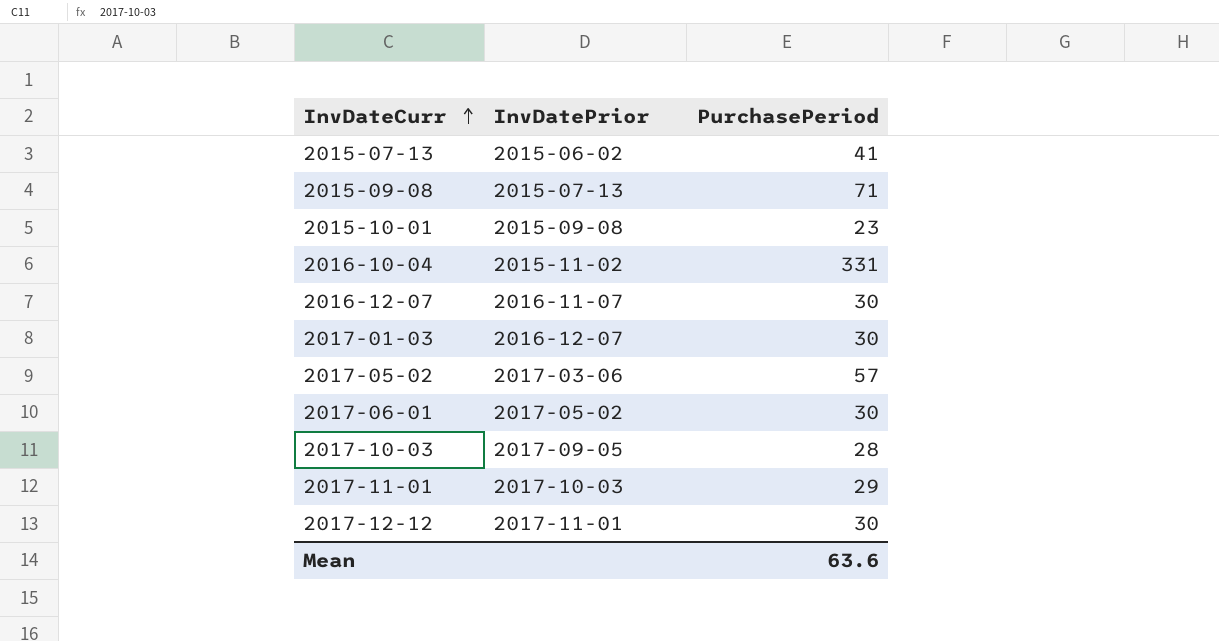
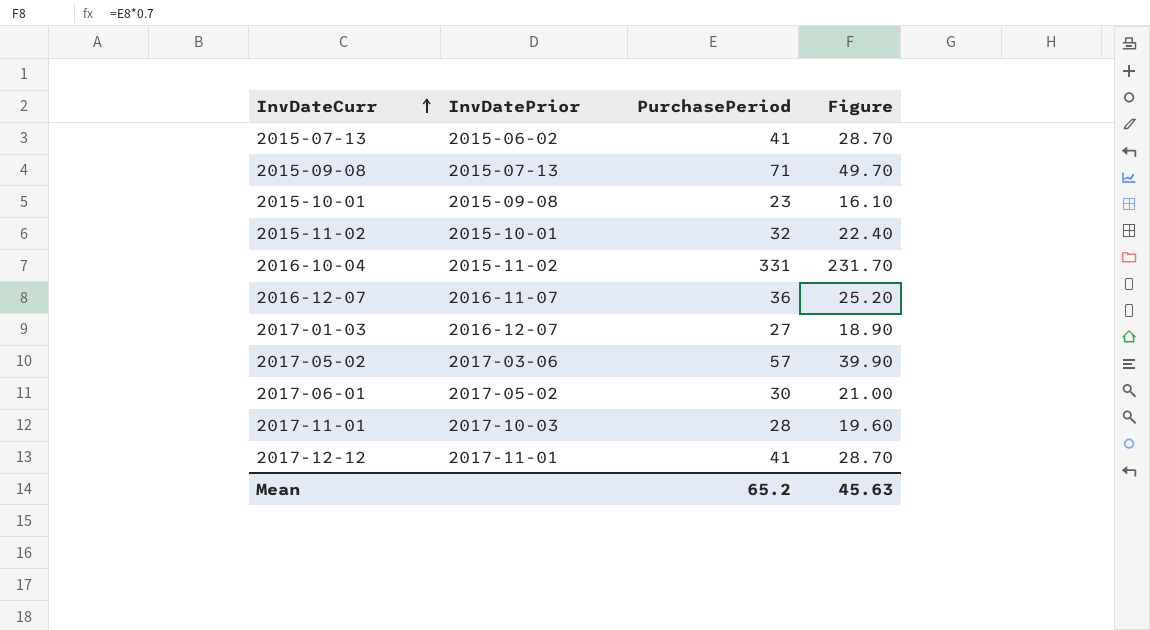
column Figure | formula: none -> [PurchasePeriod] * 0.7
row 2017-10-03: 2017-09-05 | 28 -> none
row 2015-11-02: none -> 2015-10-01 | 32 | 22.40
2016-12-07 | PurchasePeriod: 30 -> 36
2017-01-03 | PurchasePeriod: 30 -> 27
2017-11-01 | PurchasePeriod: 29 -> 28
2017-12-12 | PurchasePeriod: 30 -> 41
Mean | PurchasePeriod: 63.6 -> 65.2

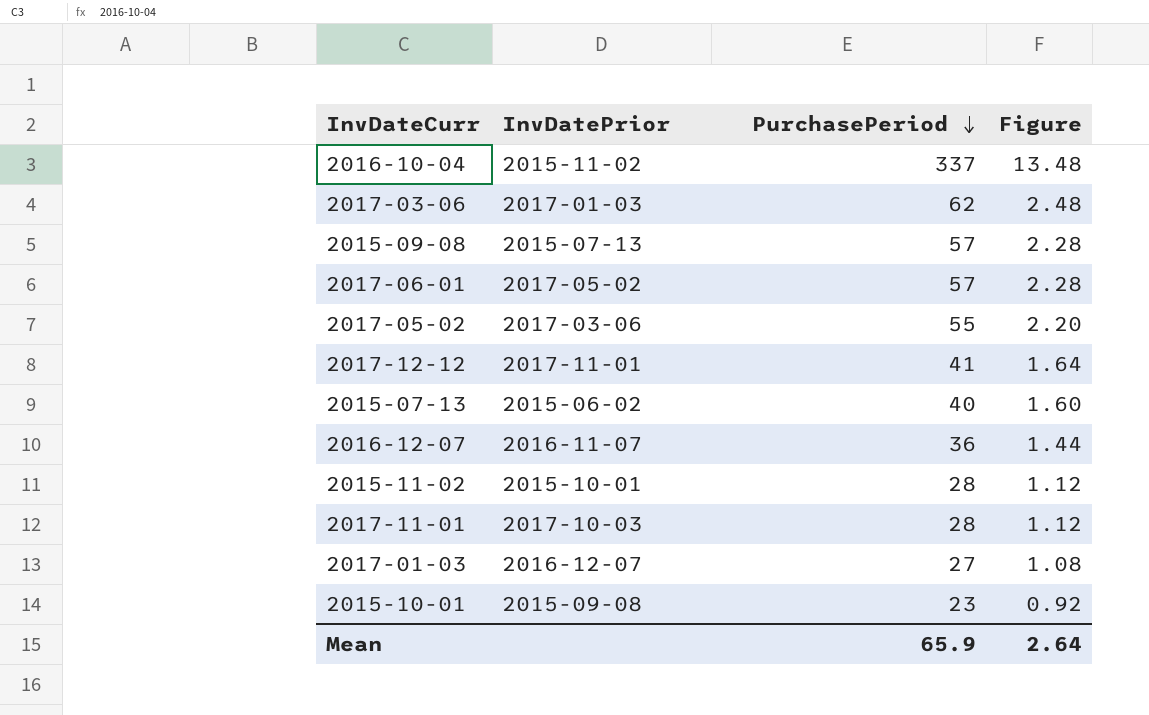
row order: InvDateCurr ascending -> PurchasePeriod descending
column Figure | formula: [PurchasePeriod] * 0.7 -> [PurchasePeriod] * 0.04
2016-10-04 | PurchasePeriod: 331 -> 337
row 2017-03-06: none -> 2017-01-03 | 62 | 2.48
2015-09-08 | PurchasePeriod: 71 -> 57
2017-06-01 | PurchasePeriod: 30 -> 57
2017-05-02 | PurchasePeriod: 57 -> 55
2015-07-13 | PurchasePeriod: 41 -> 40
2015-11-02 | PurchasePeriod: 32 -> 28
Mean | PurchasePeriod: 65.2 -> 65.9
Mean | Figure: 45.63 -> 2.64

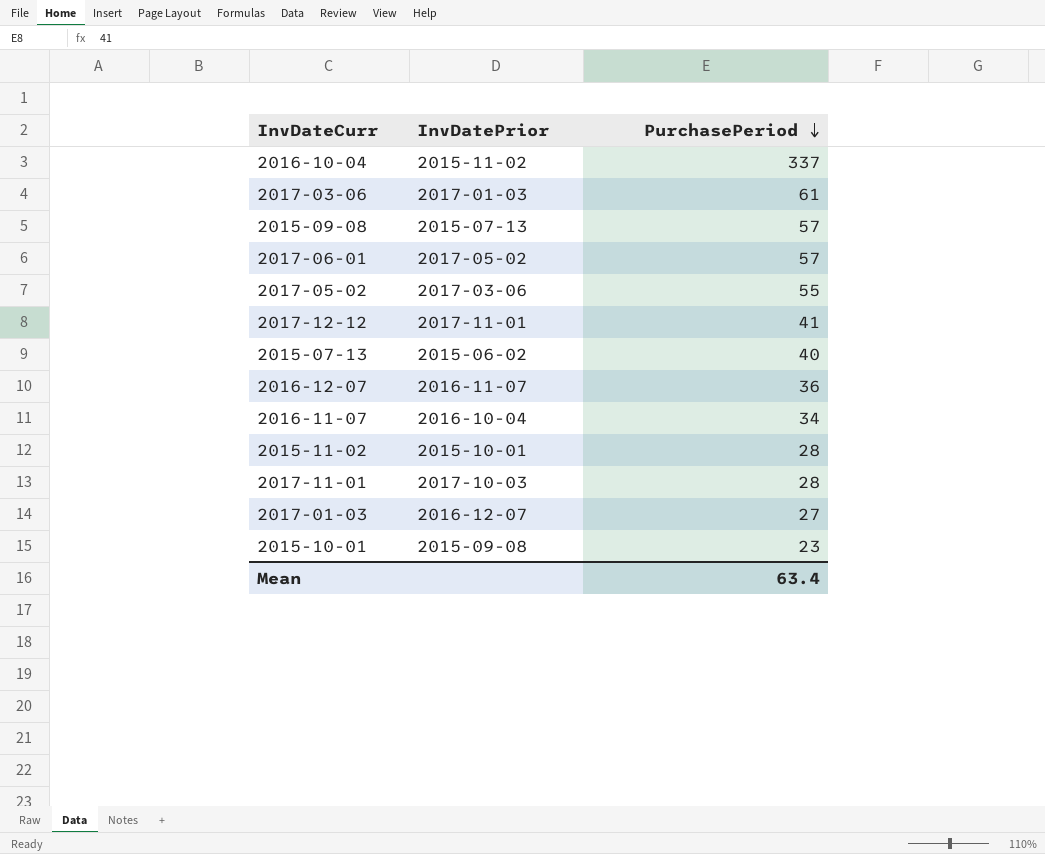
column Figure | formula: [PurchasePeriod] * 0.04 -> none
2017-03-06 | PurchasePeriod: 62 -> 61
row 2016-11-07: none -> 2016-10-04 | 34
Mean | PurchasePeriod: 65.9 -> 63.4

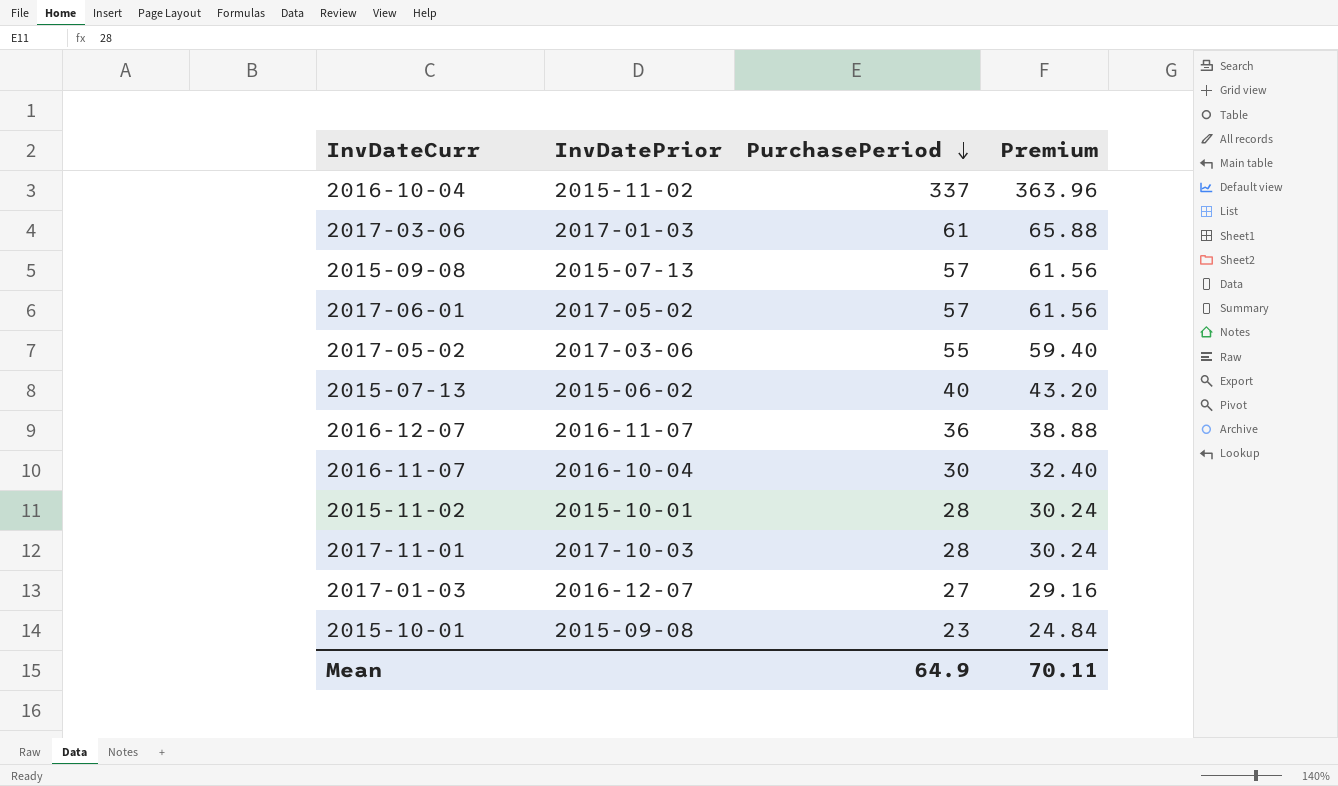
column Premium | formula: none -> [PurchasePeriod] * 1.08
row 2017-12-12: 2017-11-01 | 41 -> none
2016-11-07 | PurchasePeriod: 34 -> 30
Mean | PurchasePeriod: 63.4 -> 64.9

